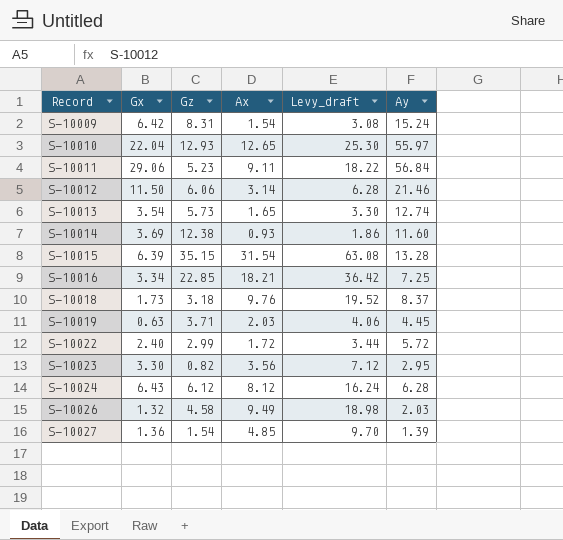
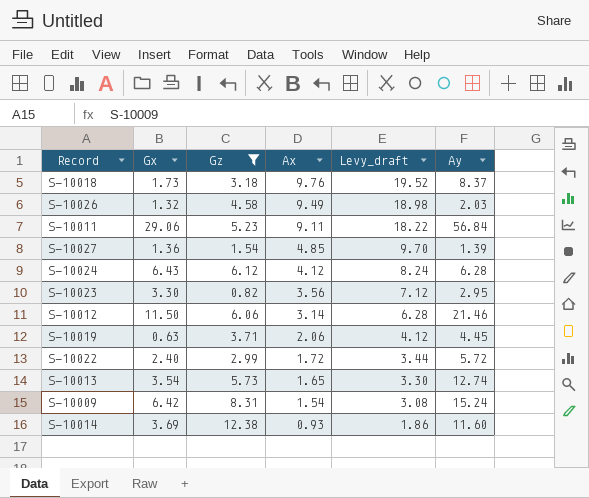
filter: none -> Gz <= 12.38
row order: Record ascending -> Ax descending
S-10024 | Ax: 8.12 -> 4.12
S-10024 | Levy_draft: 16.24 -> 8.24
S-10019 | Ax: 2.03 -> 2.06
S-10019 | Levy_draft: 4.06 -> 4.12

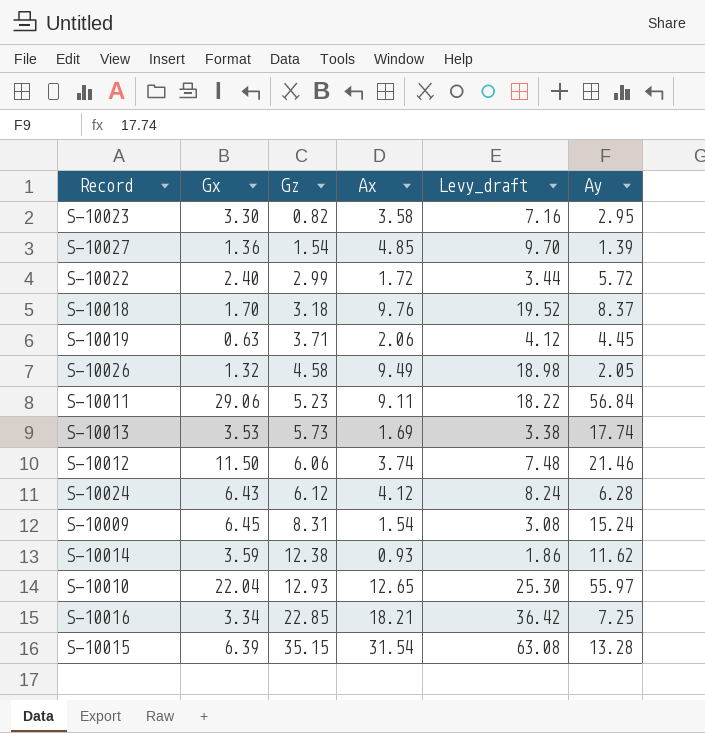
filter: Gz <= 12.38 -> none
row order: Ax descending -> Gz ascending
S-10023 | Ax: 3.56 -> 3.58
S-10023 | Levy_draft: 7.12 -> 7.16
S-10018 | Gx: 1.73 -> 1.70
S-10026 | Ay: 2.03 -> 2.05
S-10013 | Gx: 3.54 -> 3.53
S-10013 | Ax: 1.65 -> 1.69
S-10013 | Levy_draft: 3.30 -> 3.38
S-10013 | Ay: 12.74 -> 17.74
S-10012 | Ax: 3.14 -> 3.74
S-10012 | Levy_draft: 6.28 -> 7.48
S-10009 | Gx: 6.42 -> 6.45
S-10014 | Gx: 3.69 -> 3.59
S-10014 | Ay: 11.60 -> 11.62

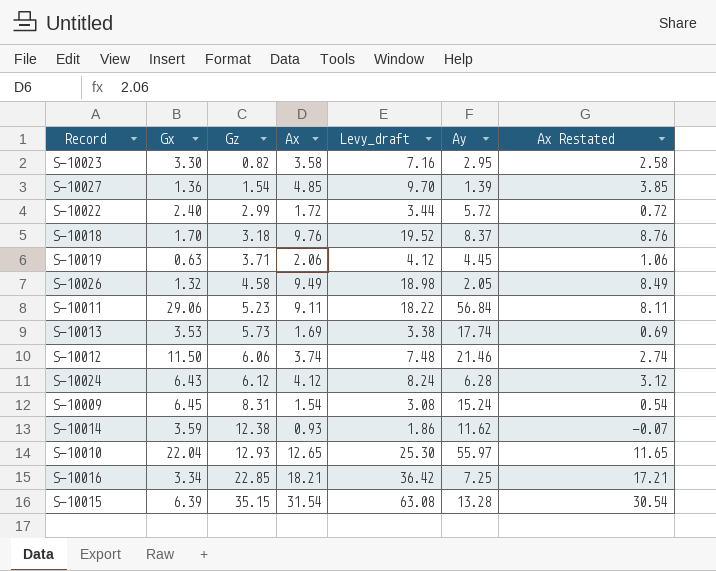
column Ax Restated | formula: none -> [Ax] - 1

